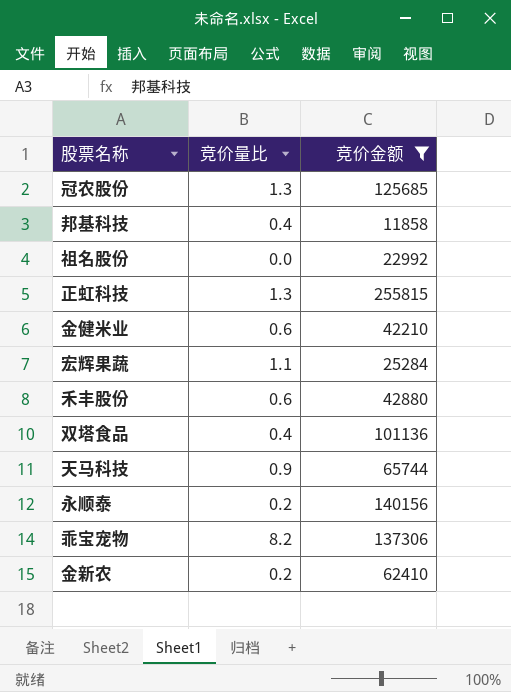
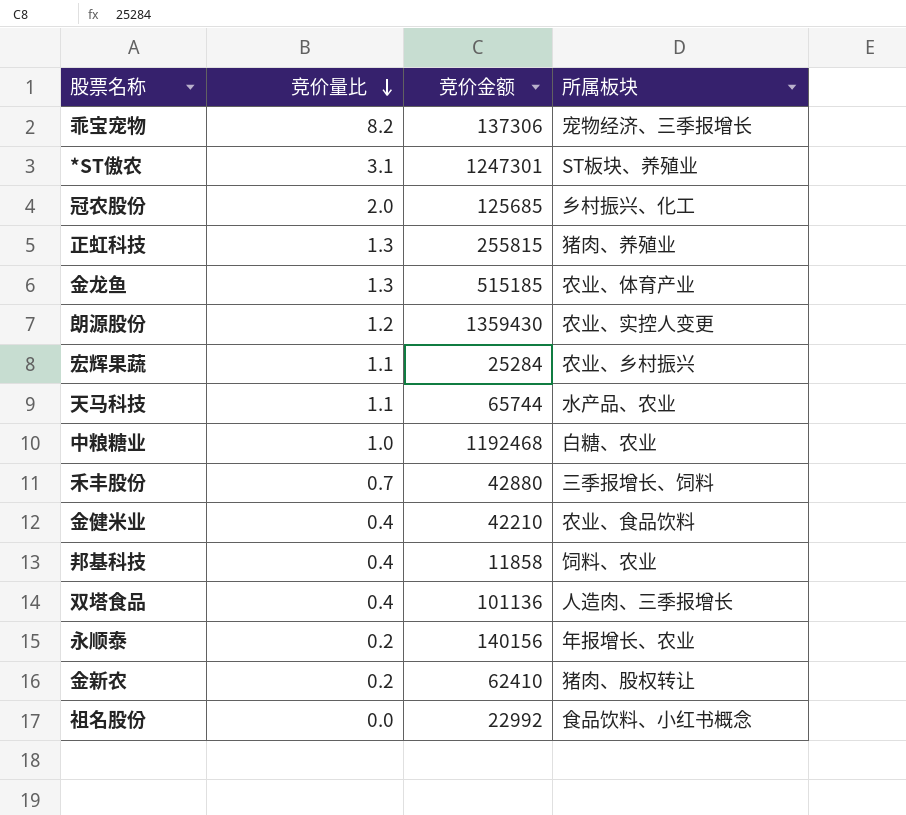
filter: 竞价金额 <= 255815 -> none
row order: none -> 竞价量比 descending
column 所属板块 | position: none -> 4
冠农股份 | 竞价量比: 1.3 -> 2.0
天马科技 | 竞价量比: 0.9 -> 1.1
禾丰股份 | 竞价量比: 0.6 -> 0.7
金健米业 | 竞价量比: 0.6 -> 0.4

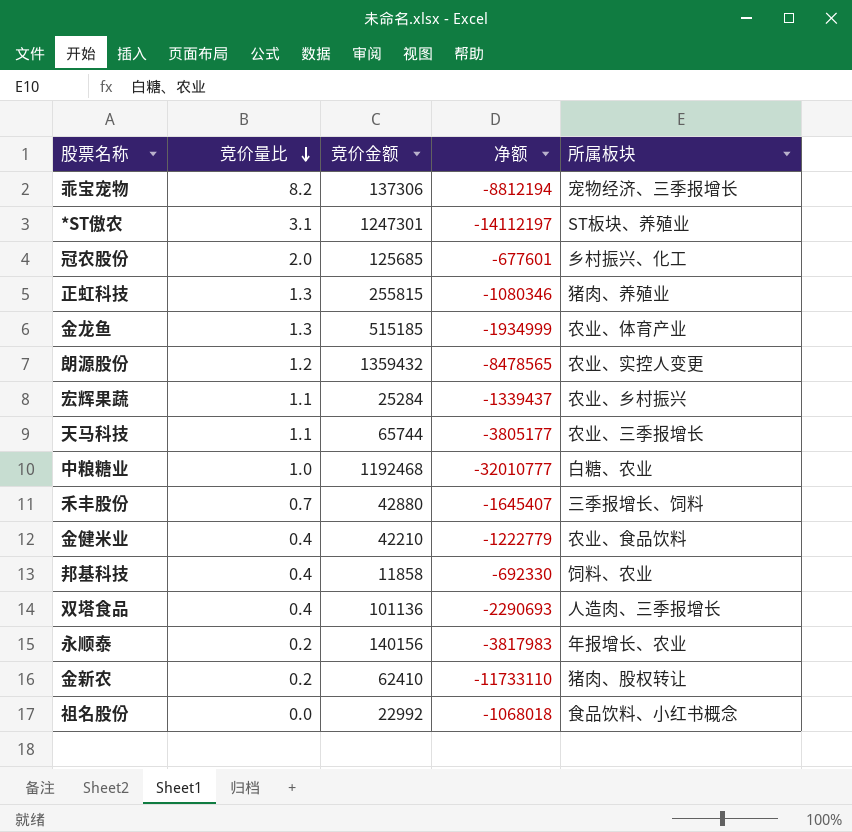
column 净额 | position: none -> 4
朗源股份 | 竞价金额: 1359430 -> 1359432
天马科技 | 所属板块: 水产品、农业 -> 农业、三季报增长

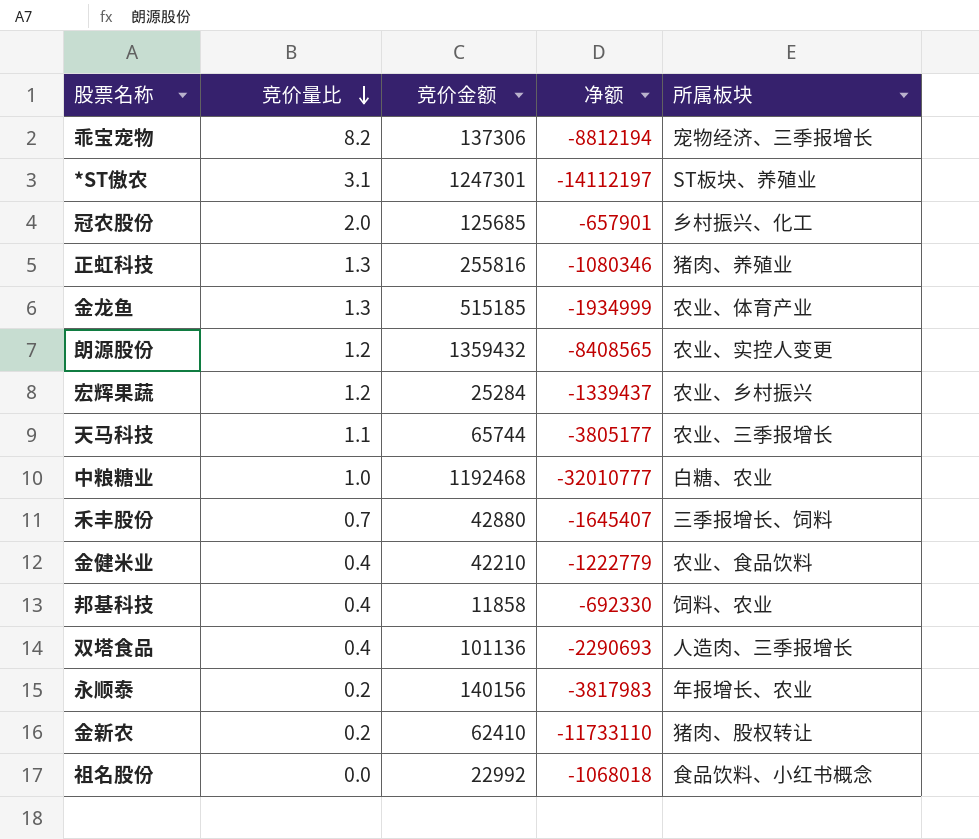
冠农股份 | 净额: -677601 -> -657901
正虹科技 | 竞价金额: 255815 -> 255816
朗源股份 | 净额: -8478565 -> -8408565
宏辉果蔬 | 竞价量比: 1.1 -> 1.2

